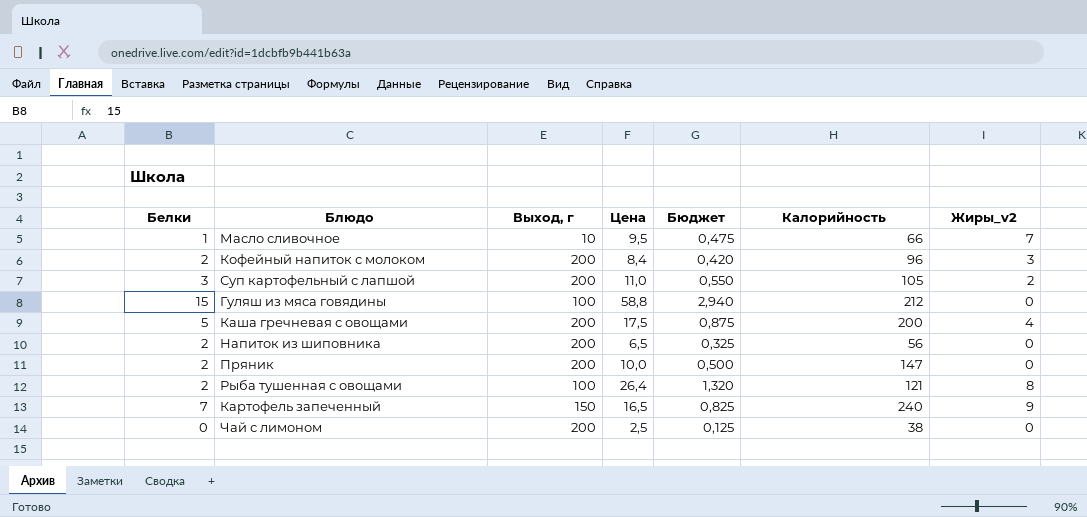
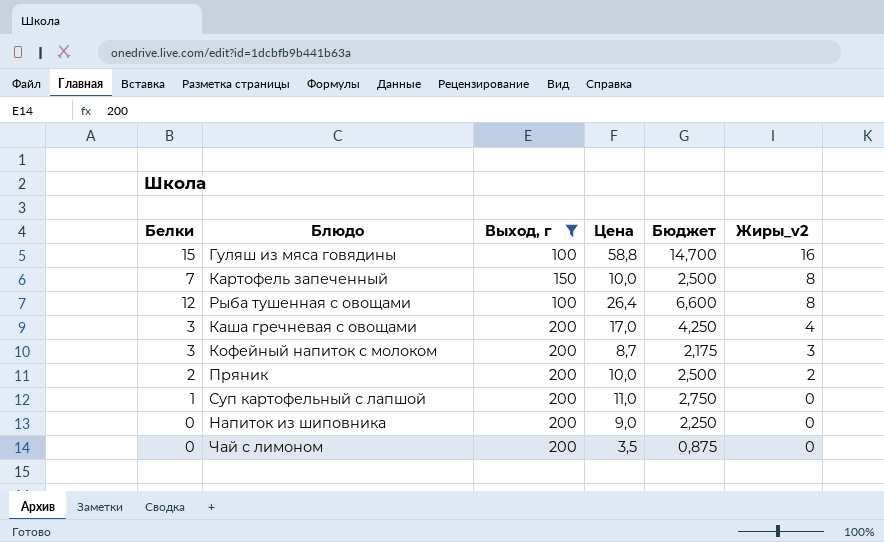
filter: none -> Выход, г != 10
row order: none -> Жиры_v2 descending
column Калорийность | position: 6 -> none
column Бюджет | formula: [Цена] * 0,05 -> [Цена] * 0,25
Гуляш из мяса говядины | Жиры_v2: 0 -> 16
Картофель запеченный | Цена: 16,5 -> 10,0
Картофель запеченный | Жиры_v2: 9 -> 8
Рыба тушенная с овощами | Белки: 2 -> 12
Каша гречневая с овощами | Белки: 5 -> 3
Каша гречневая с овощами | Цена: 17,5 -> 17,0
Кофейный напиток с молоком | Белки: 2 -> 3
Кофейный напиток с молоком | Цена: 8,4 -> 8,7
Пряник | Жиры_v2: 0 -> 2
Суп картофельный с лапшой | Белки: 3 -> 1
Суп картофельный с лапшой | Жиры_v2: 2 -> 0
Напиток из шиповника | Белки: 2 -> 0
Напиток из шиповника | Цена: 6,5 -> 9,0
Чай с лимоном | Цена: 2,5 -> 3,5

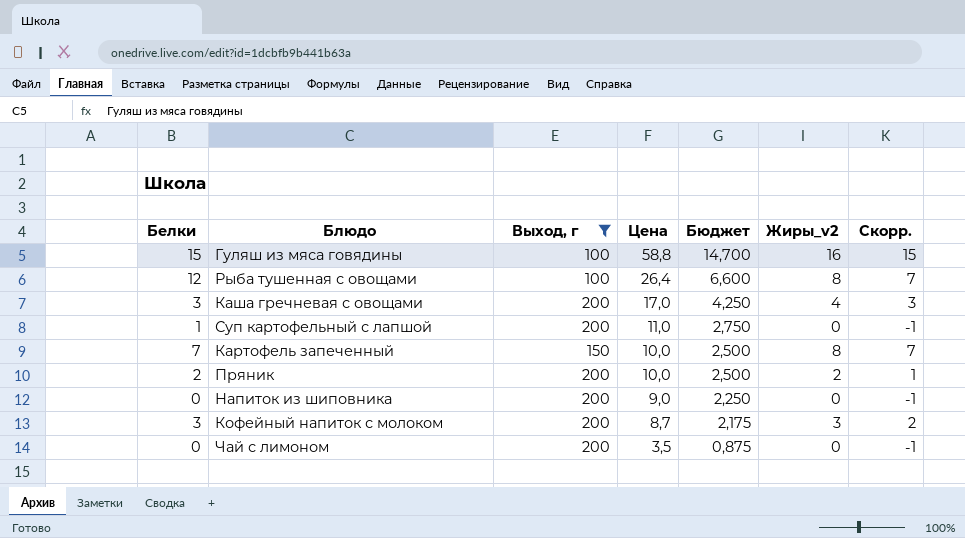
row order: Жиры_v2 descending -> Цена descending
column Скорр. | formula: none -> [Жиры_v2] - 1

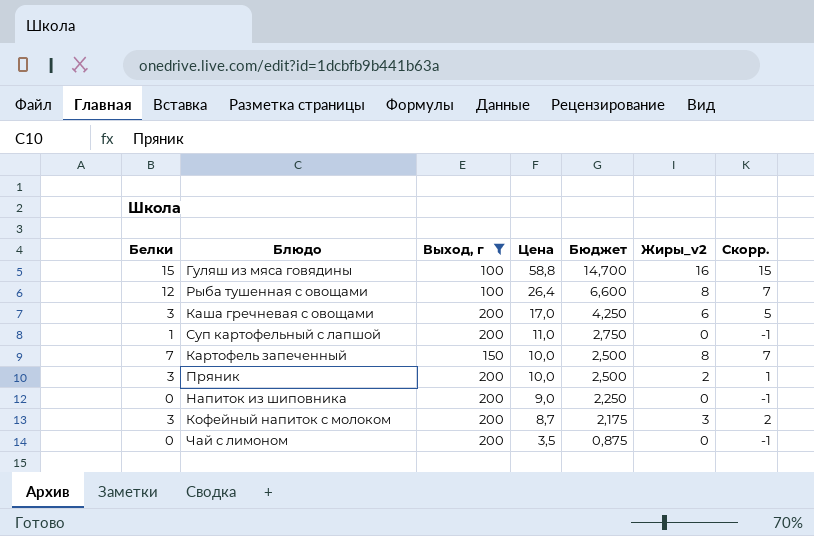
Каша гречневая с овощами | Жиры_v2: 4 -> 6
Каша гречневая с овощами | Скорр.: 3 -> 5
Пряник | Белки: 2 -> 3

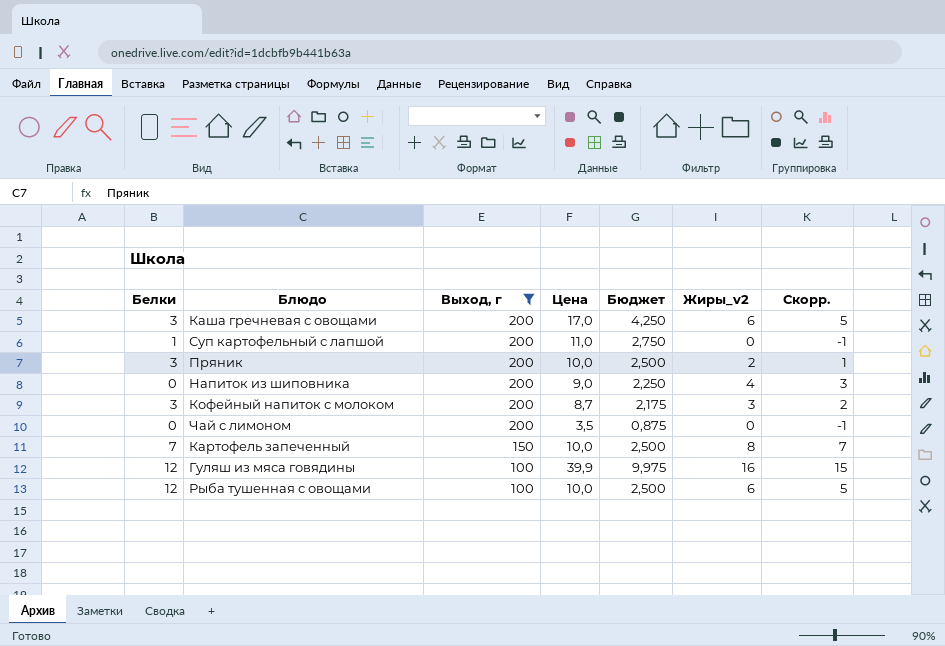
row order: Цена descending -> Выход, г descending
Напиток из шиповника | Жиры_v2: 0 -> 4
Напиток из шиповника | Скорр.: -1 -> 3
Гуляш из мяса говядины | Белки: 15 -> 12
Гуляш из мяса говядины | Цена: 58,8 -> 39,9
Гуляш из мяса говядины | Бюджет: 14,700 -> 9,975
Рыба тушенная с овощами | Цена: 26,4 -> 10,0
Рыба тушенная с овощами | Бюджет: 6,600 -> 2,500
Рыба тушенная с овощами | Жиры_v2: 8 -> 6
Рыба тушенная с овощами | Скорр.: 7 -> 5

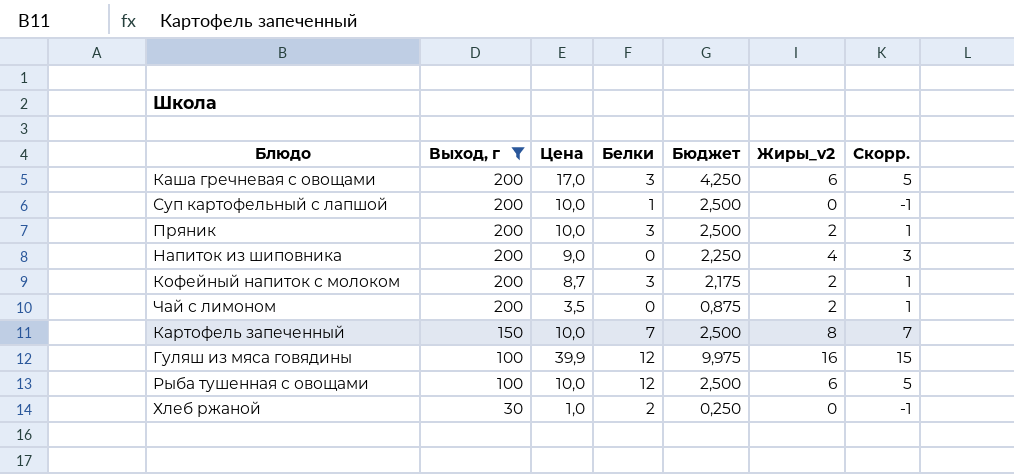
column Белки | position: 1 -> 4
Суп картофельный с лапшой | Цена: 11,0 -> 10,0
Суп картофельный с лапшой | Бюджет: 2,750 -> 2,500
Кофейный напиток с молоком | Жиры_v2: 3 -> 2
Кофейный напиток с молоком | Скорр.: 2 -> 1
Чай с лимоном | Жиры_v2: 0 -> 2
Чай с лимоном | Скорр.: -1 -> 1
row Хлеб ржаной: none -> 30 | 1,0 | 2 | 0,250 | 0 | -1

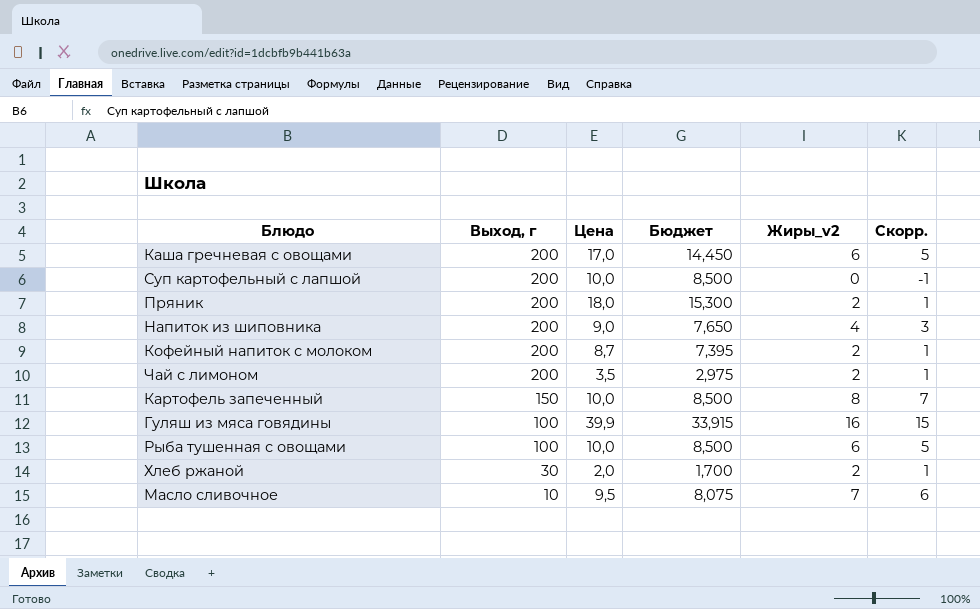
filter: Выход, г != 10 -> none
column Белки | position: 4 -> none
column Бюджет | formula: [Цена] * 0,25 -> [Цена] * 0,85
Пряник | Цена: 10,0 -> 18,0
Хлеб ржаной | Цена: 1,0 -> 2,0
Хлеб ржаной | Жиры_v2: 0 -> 2
Хлеб ржаной | Скорр.: -1 -> 1

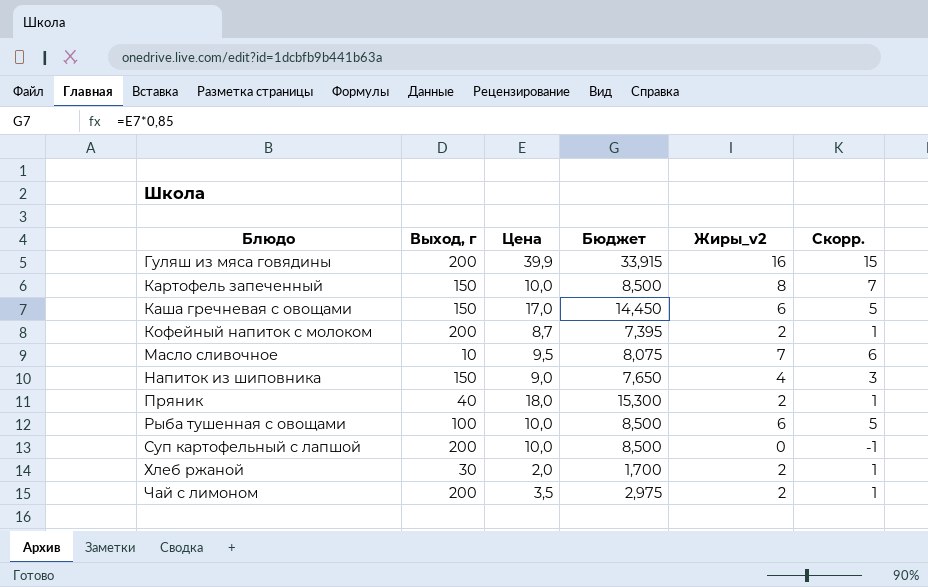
row order: Выход, г descending -> Блюдо ascending
Гуляш из мяса говядины | Выход, г: 100 -> 200
Каша гречневая с овощами | Выход, г: 200 -> 150
Напиток из шиповника | Выход, г: 200 -> 150
Пряник | Выход, г: 200 -> 40

